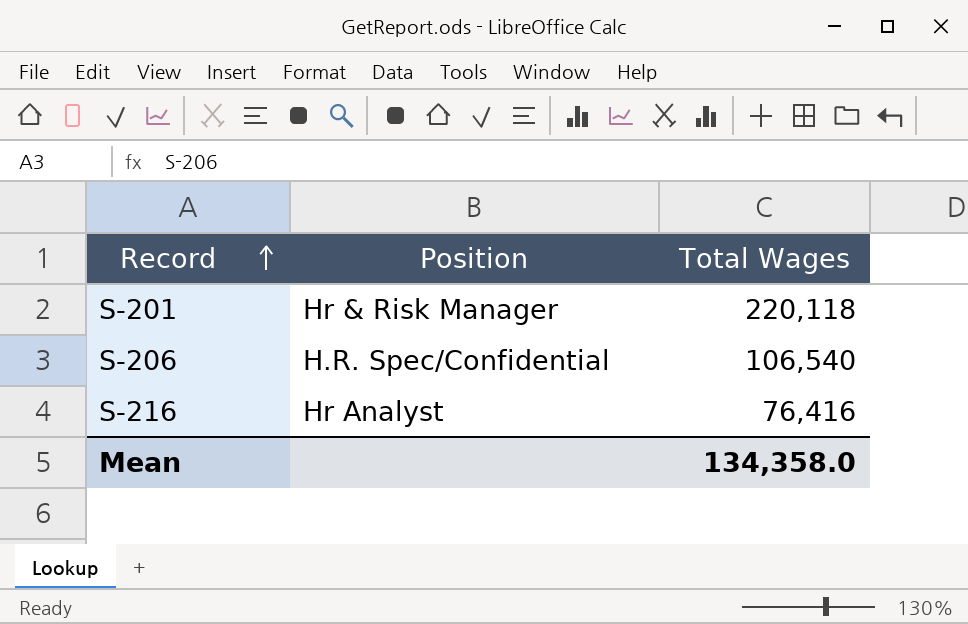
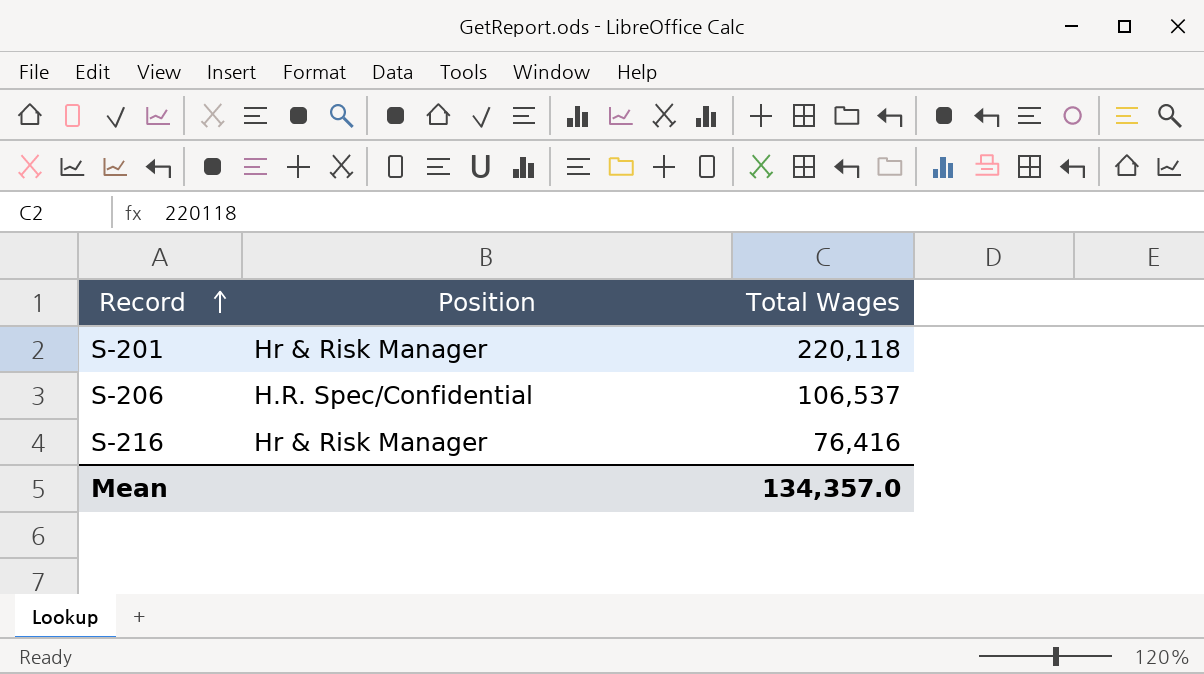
S-206 | Total Wages: 106,540 -> 106,537
S-216 | Position: Hr Analyst -> Hr & Risk Manager
Mean | Total Wages: 134,358.0 -> 134,357.0

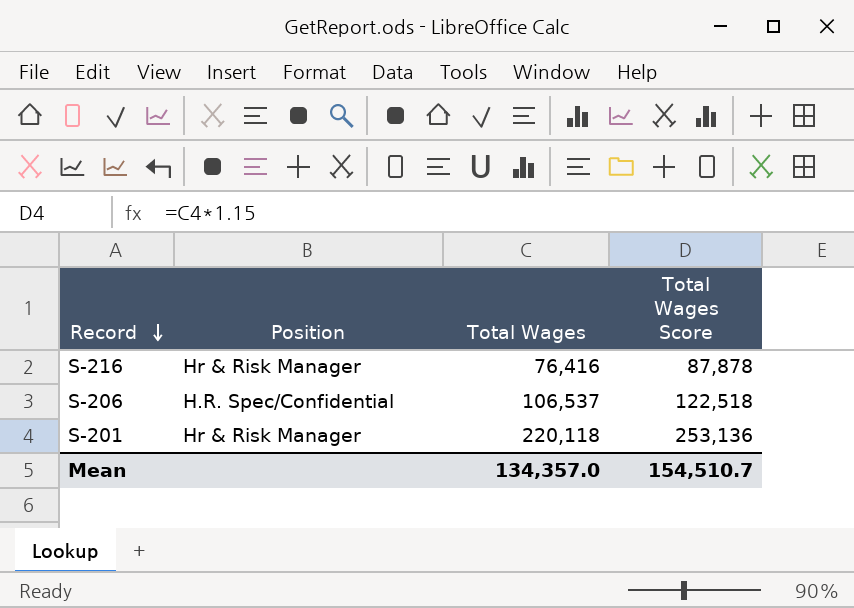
row order: Record ascending -> Record descending
column Total Wages Score | formula: none -> [Total Wages] * 1.15

